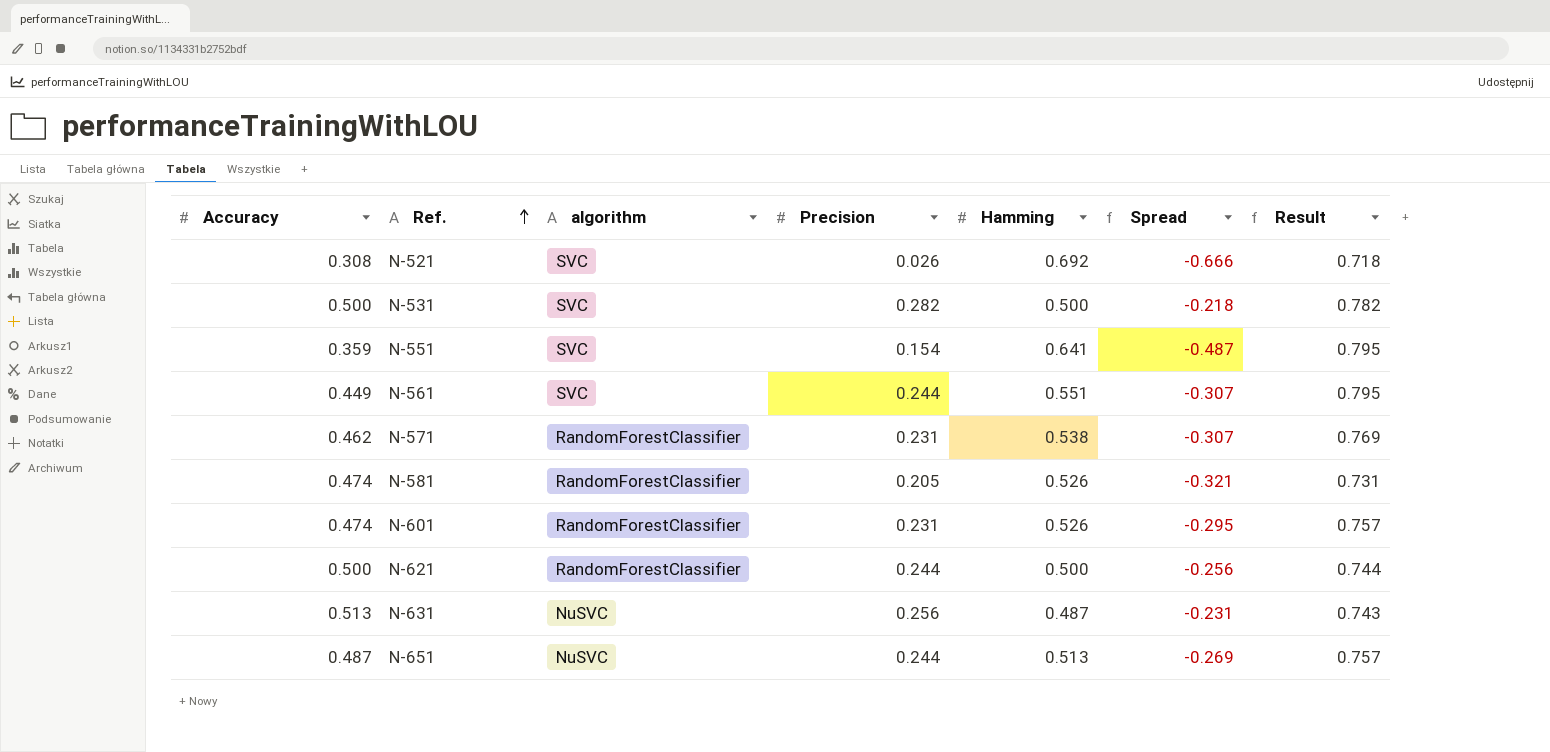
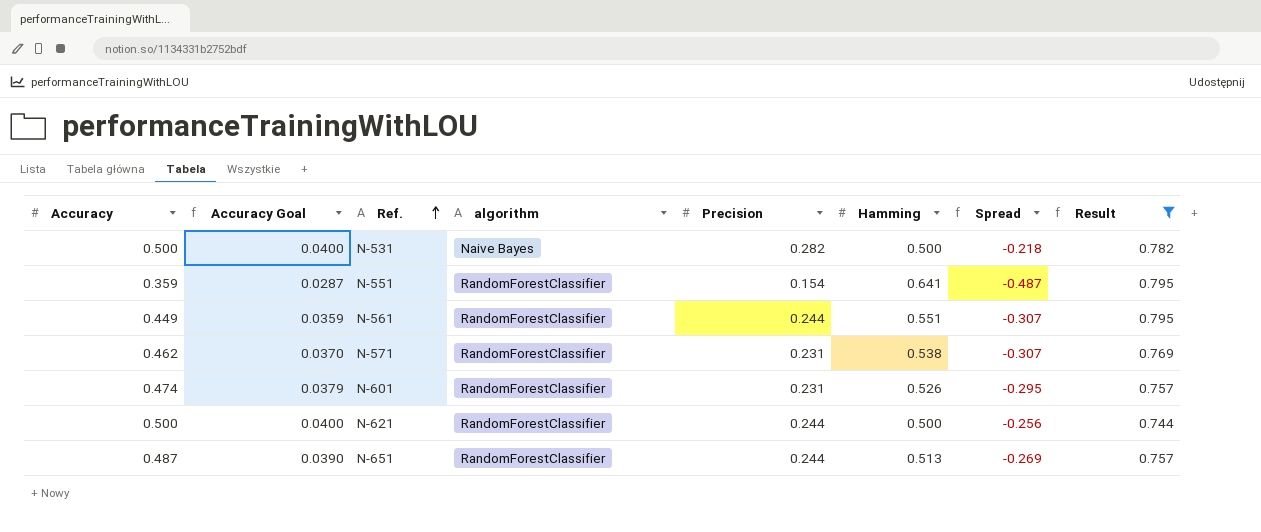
filter: none -> Result >= 0.744
column Accuracy Goal | formula: none -> [Accuracy] * 0.08
N-531 | algorithm: SVC -> Naive Bayes
N-551 | algorithm: SVC -> RandomForestClassifier
N-561 | algorithm: SVC -> RandomForestClassifier
N-651 | algorithm: NuSVC -> RandomForestClassifier

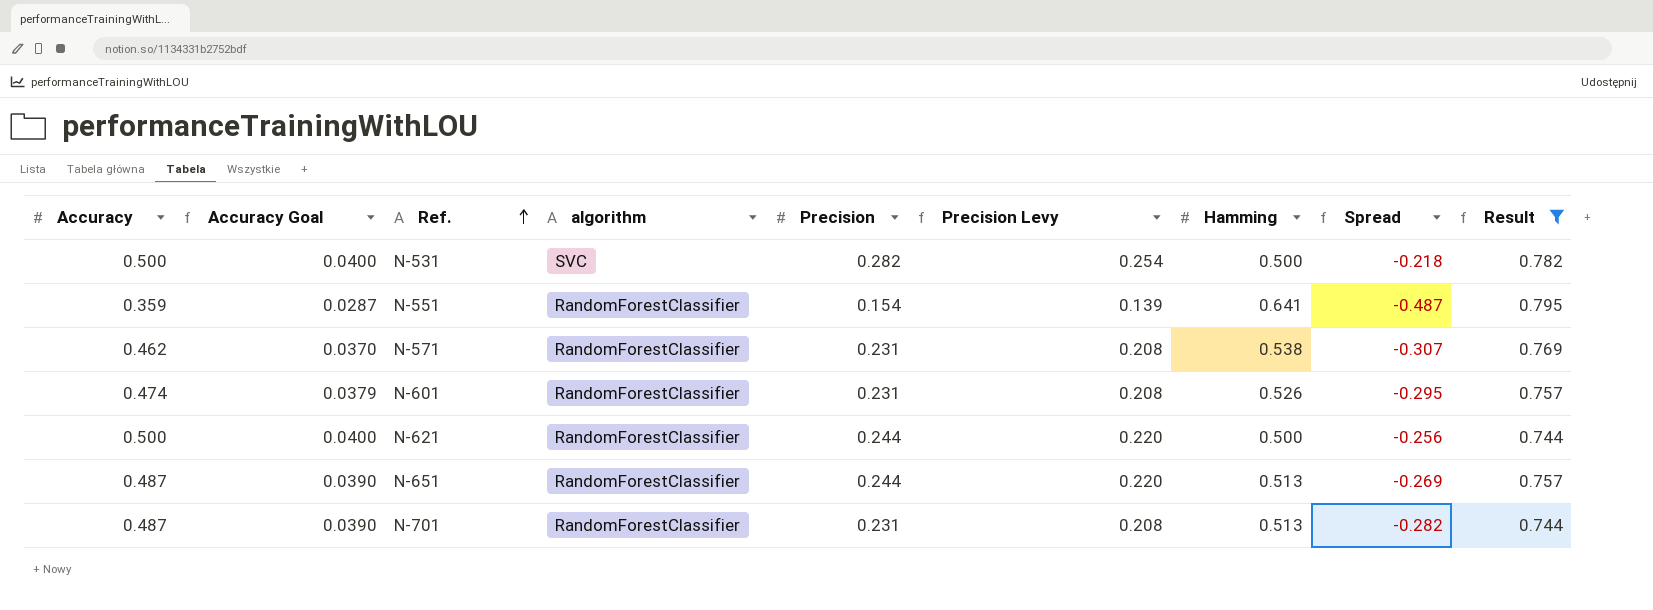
column Precision Levy | formula: none -> [Precision] * 0.9
row N-561: 0.449 | 0.0359 | RandomForestClassifier | 0.244 | 0.551 | -0.307 | 0.795 -> none
N-531 | algorithm: Naive Bayes -> SVC
row N-701: none -> 0.487 | 0.0390 | RandomForestClassifier | 0.231 | 0.208 | 0.513 | -0.282 | 0.744

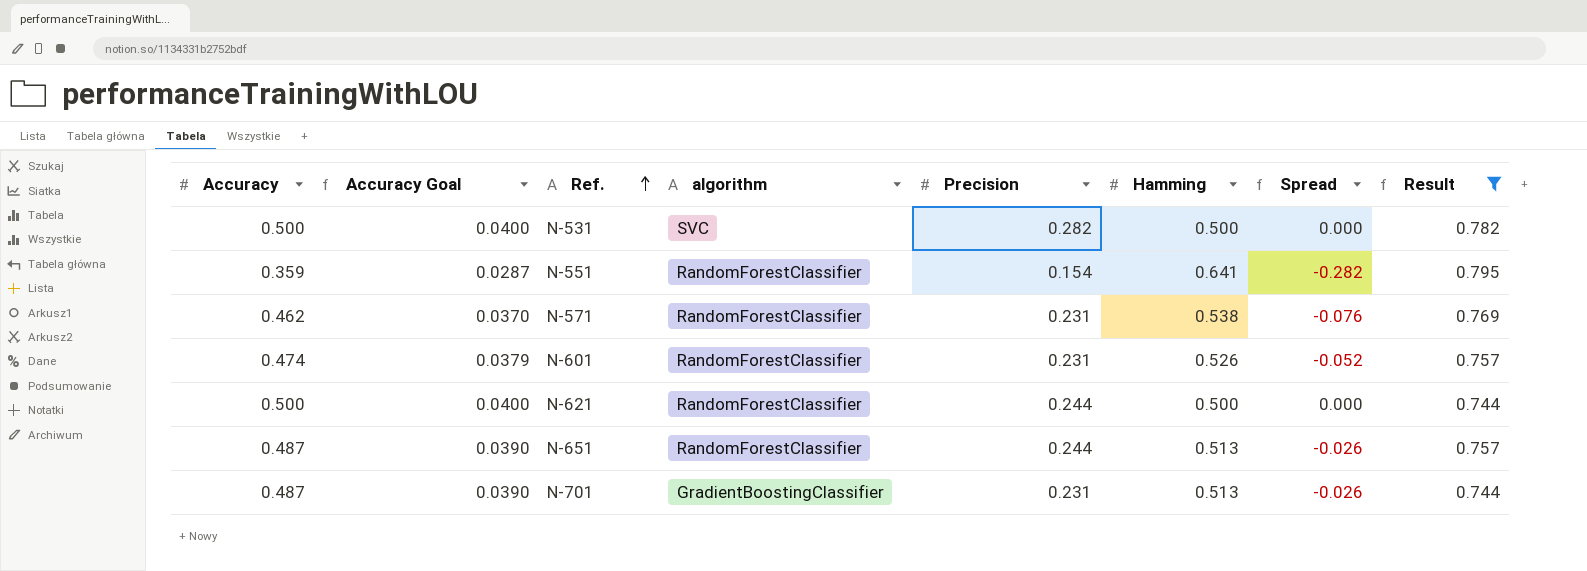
column Precision Levy | formula: [Precision] * 0.9 -> none
column Spread | formula: [Precision] - [Hamming] -> [Accuracy] - [Hamming]
N-701 | algorithm: RandomForestClassifier -> GradientBoostingClassifier

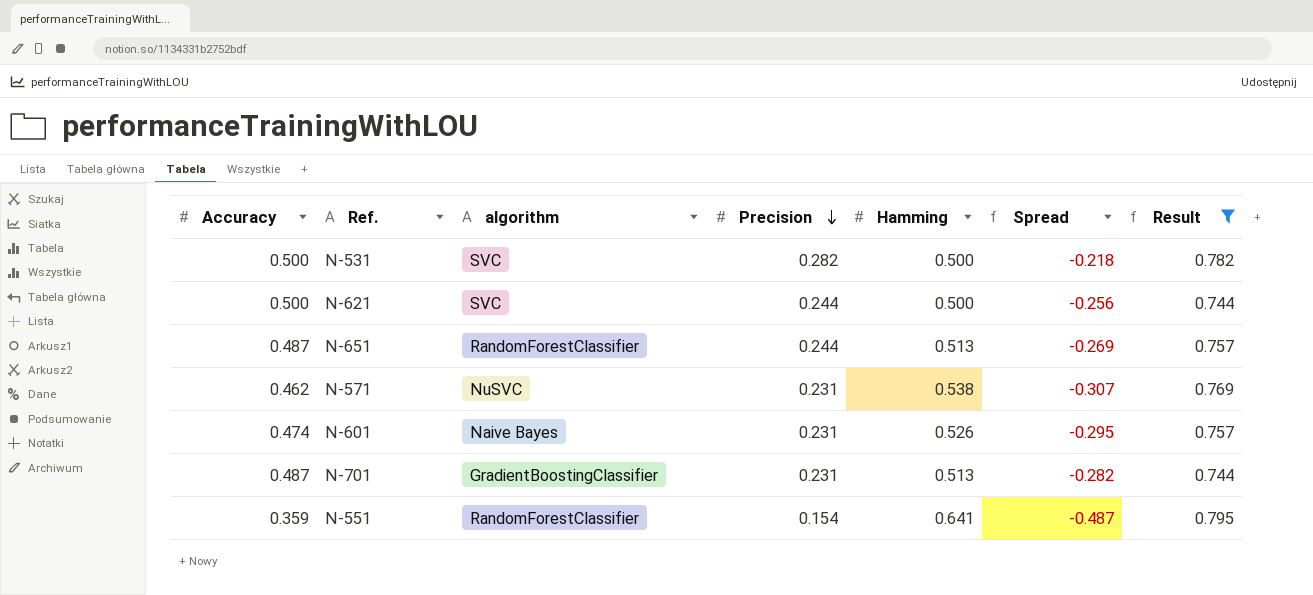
row order: Ref. ascending -> Precision descending
column Accuracy Goal | formula: [Accuracy] * 0.08 -> none
column Spread | formula: [Accuracy] - [Hamming] -> [Precision] - [Hamming]
N-621 | algorithm: RandomForestClassifier -> SVC
N-571 | algorithm: RandomForestClassifier -> NuSVC
N-601 | algorithm: RandomForestClassifier -> Naive Bayes

